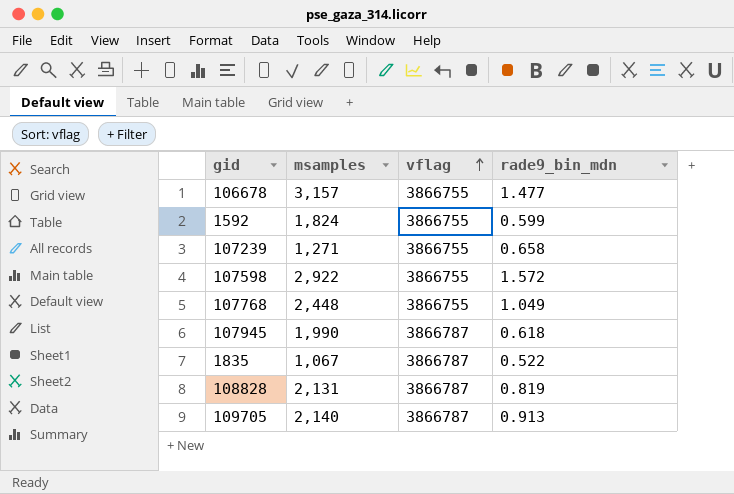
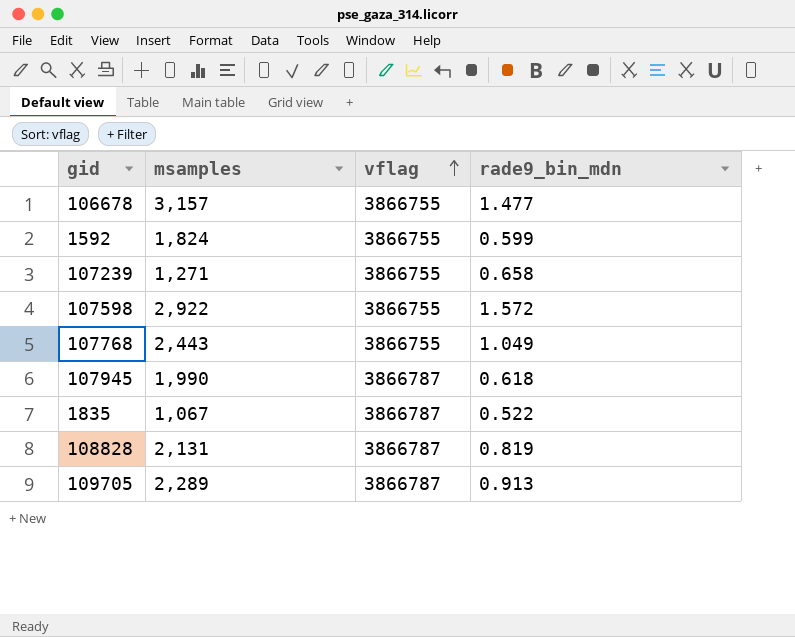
107768 | msamples: 2,448 -> 2,443
109705 | msamples: 2,140 -> 2,289

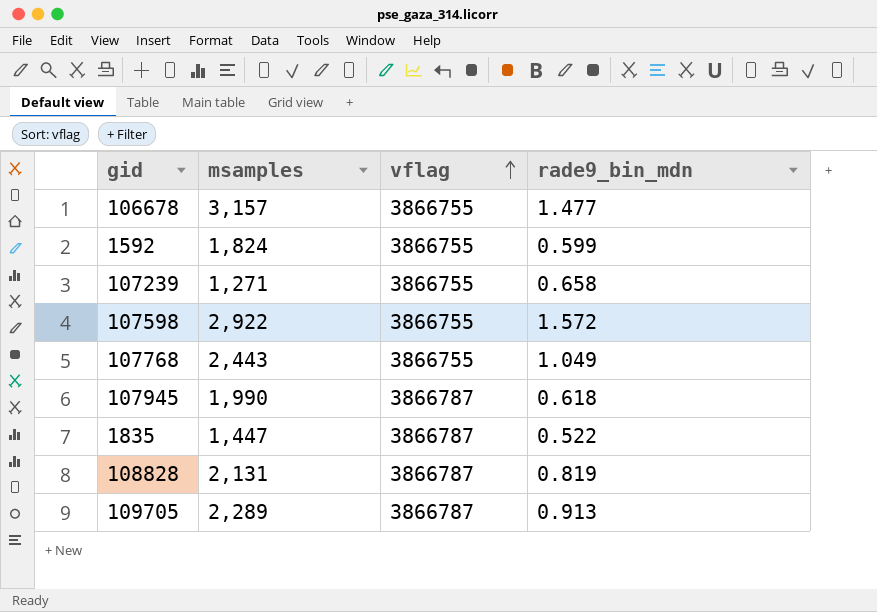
1835 | msamples: 1,067 -> 1,447

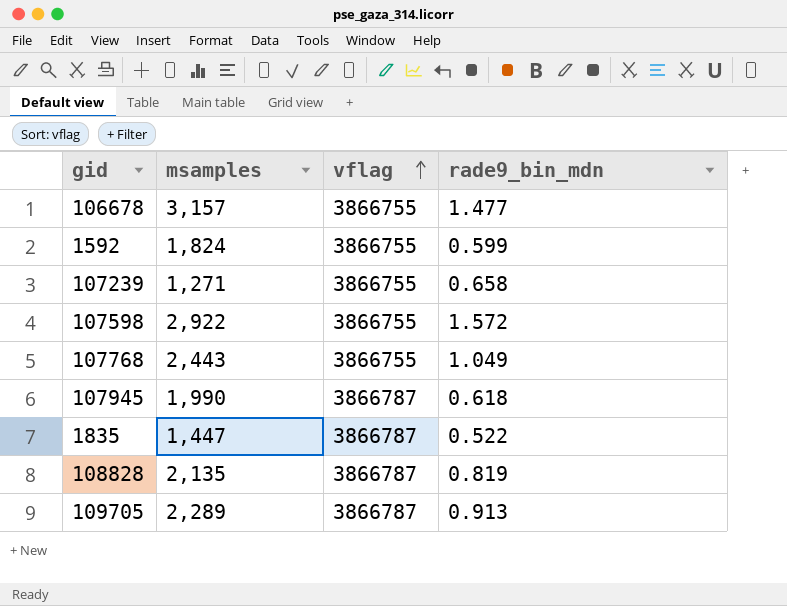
108828 | msamples: 2,131 -> 2,135

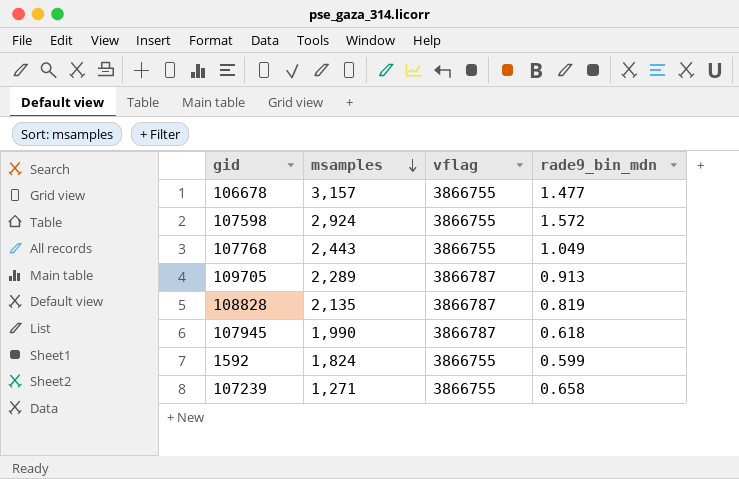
row order: vflag ascending -> msamples descending
row 1835: 1,447 | 3866787 | 0.522 -> none
107598 | msamples: 2,922 -> 2,924

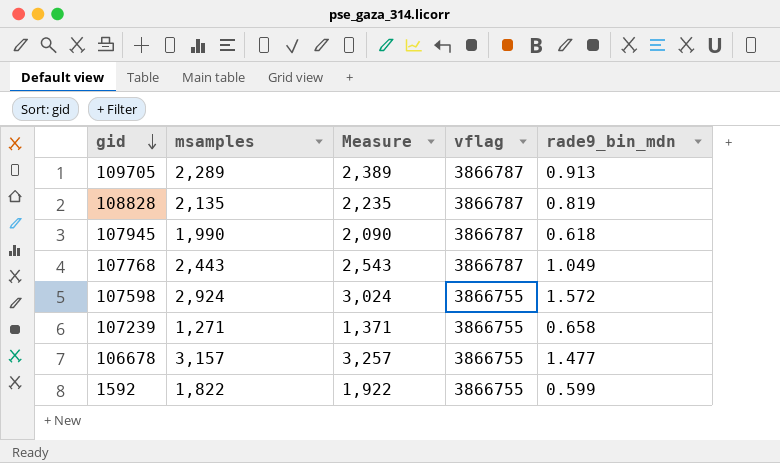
row order: msamples descending -> gid descending
column Measure | formula: none -> [msamples] + 100
107768 | vflag: 3866755 -> 3866787
1592 | msamples: 1,824 -> 1,822

